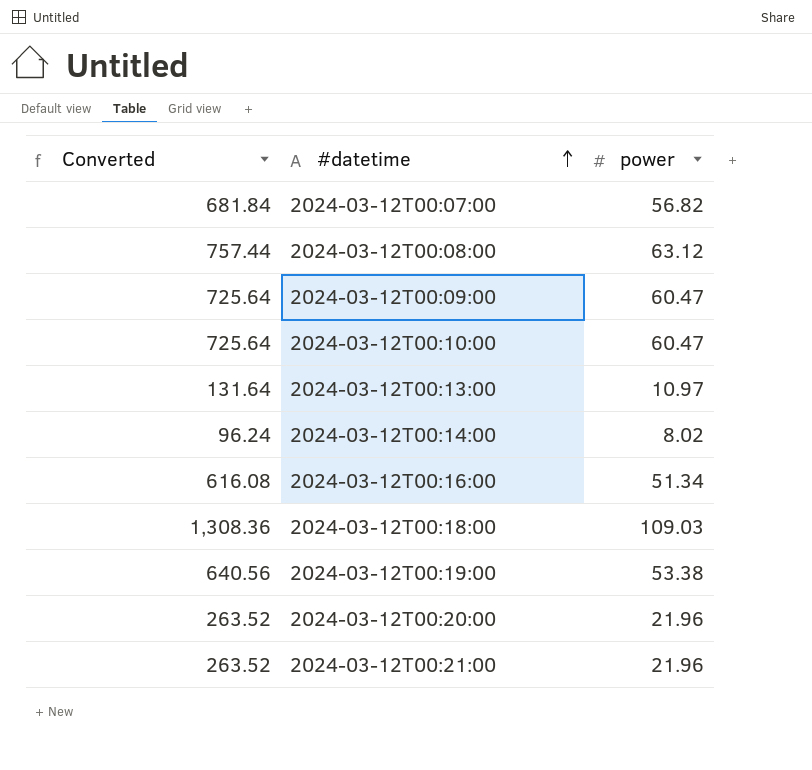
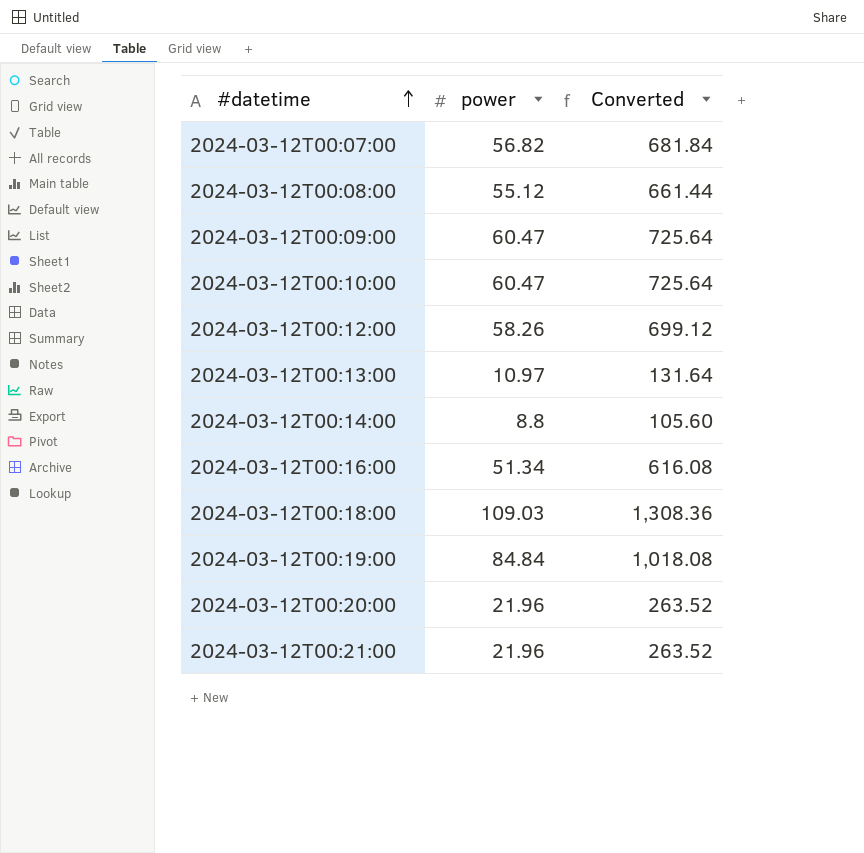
column Converted | position: 1 -> 3
2024-03-12T00:08:00 | power: 63.12 -> 55.12
2024-03-12T00:08:00 | Converted: 757.44 -> 661.44
row 2024-03-12T00:12:00: none -> 58.26 | 699.12
2024-03-12T00:14:00 | power: 8.02 -> 8.8
2024-03-12T00:14:00 | Converted: 96.24 -> 105.60
2024-03-12T00:19:00 | power: 53.38 -> 84.84
2024-03-12T00:19:00 | Converted: 640.56 -> 1,018.08

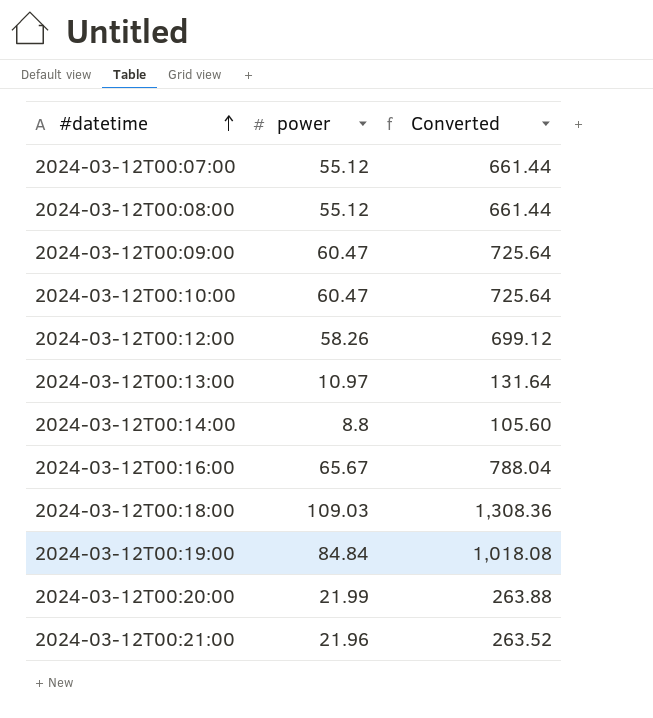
2024-03-12T00:07:00 | power: 56.82 -> 55.12
2024-03-12T00:07:00 | Converted: 681.84 -> 661.44
2024-03-12T00:16:00 | power: 51.34 -> 65.67
2024-03-12T00:16:00 | Converted: 616.08 -> 788.04
2024-03-12T00:20:00 | power: 21.96 -> 21.99
2024-03-12T00:20:00 | Converted: 263.52 -> 263.88

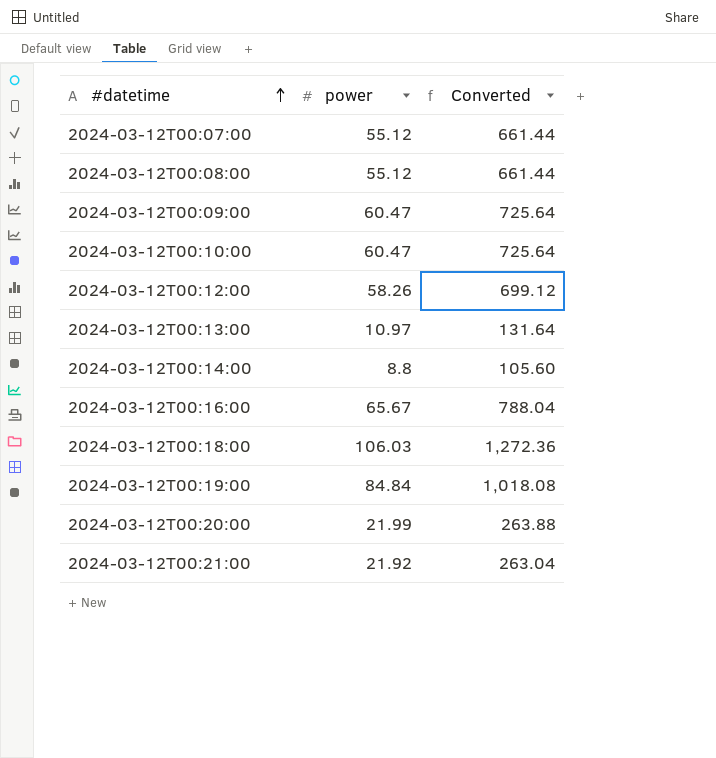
2024-03-12T00:18:00 | power: 109.03 -> 106.03
2024-03-12T00:18:00 | Converted: 1,308.36 -> 1,272.36
2024-03-12T00:21:00 | power: 21.96 -> 21.92
2024-03-12T00:21:00 | Converted: 263.52 -> 263.04

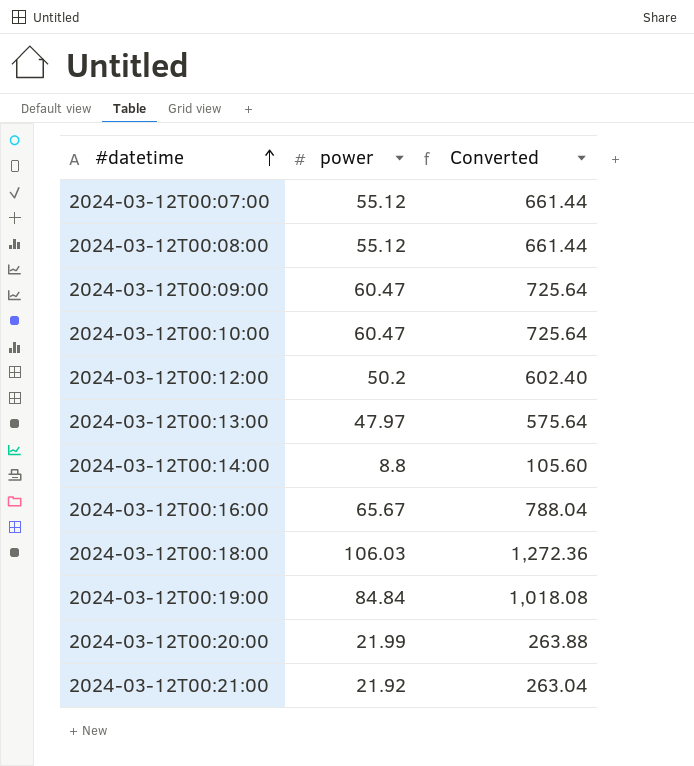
2024-03-12T00:12:00 | power: 58.26 -> 50.2
2024-03-12T00:12:00 | Converted: 699.12 -> 602.40
2024-03-12T00:13:00 | power: 10.97 -> 47.97
2024-03-12T00:13:00 | Converted: 131.64 -> 575.64

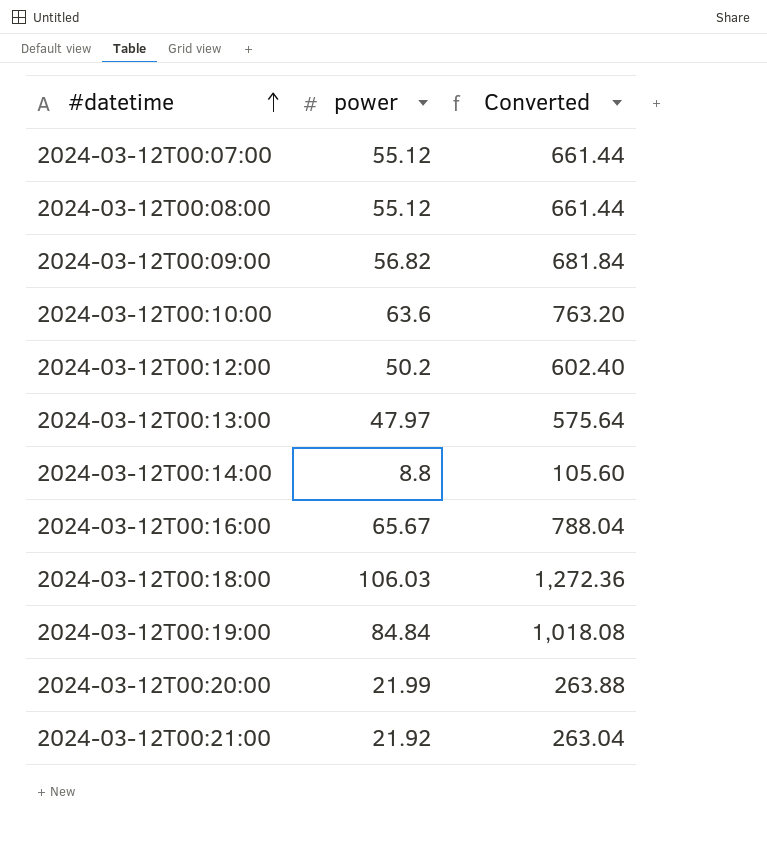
2024-03-12T00:09:00 | power: 60.47 -> 56.82
2024-03-12T00:09:00 | Converted: 725.64 -> 681.84
2024-03-12T00:10:00 | power: 60.47 -> 63.6
2024-03-12T00:10:00 | Converted: 725.64 -> 763.20

